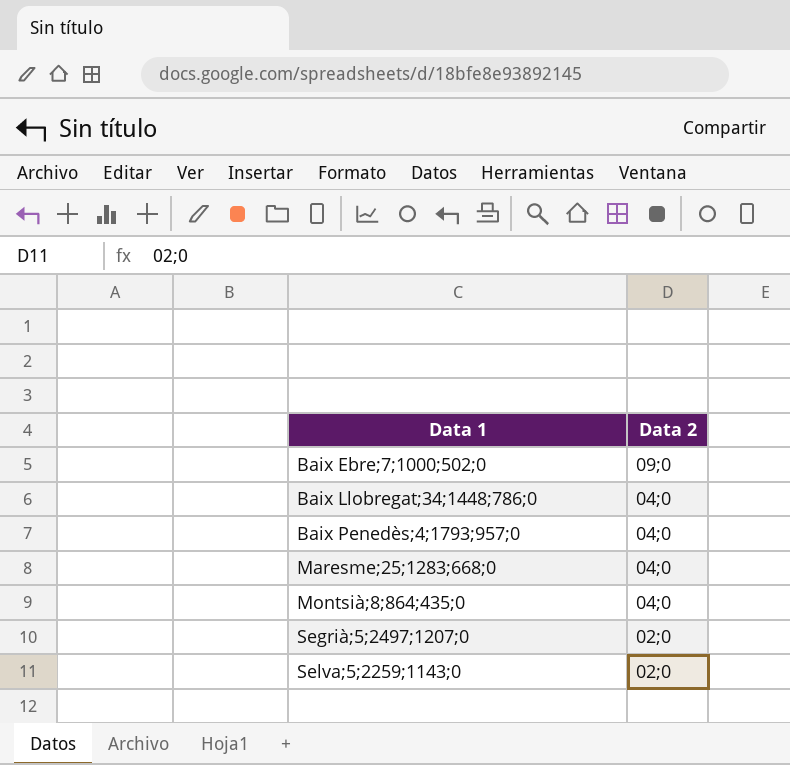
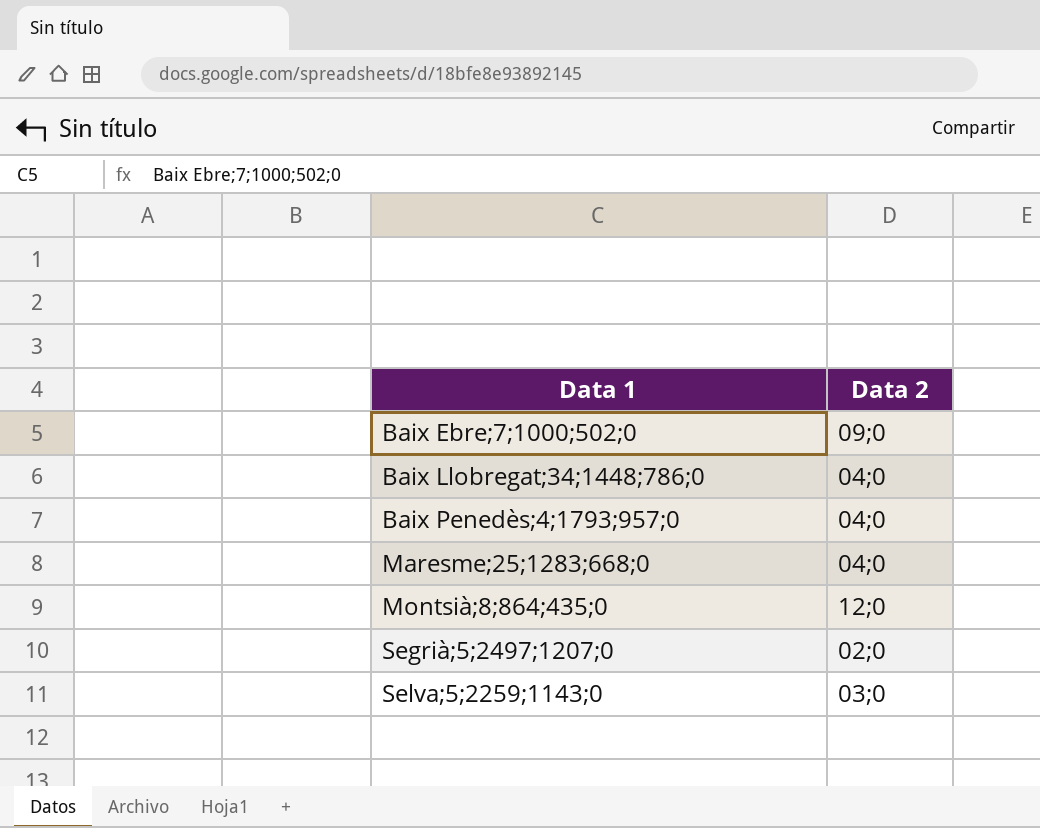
Montsià;8;864;435;0 | Data 2: 04;0 -> 12;0
Selva;5;2259;1143;0 | Data 2: 02;0 -> 03;0

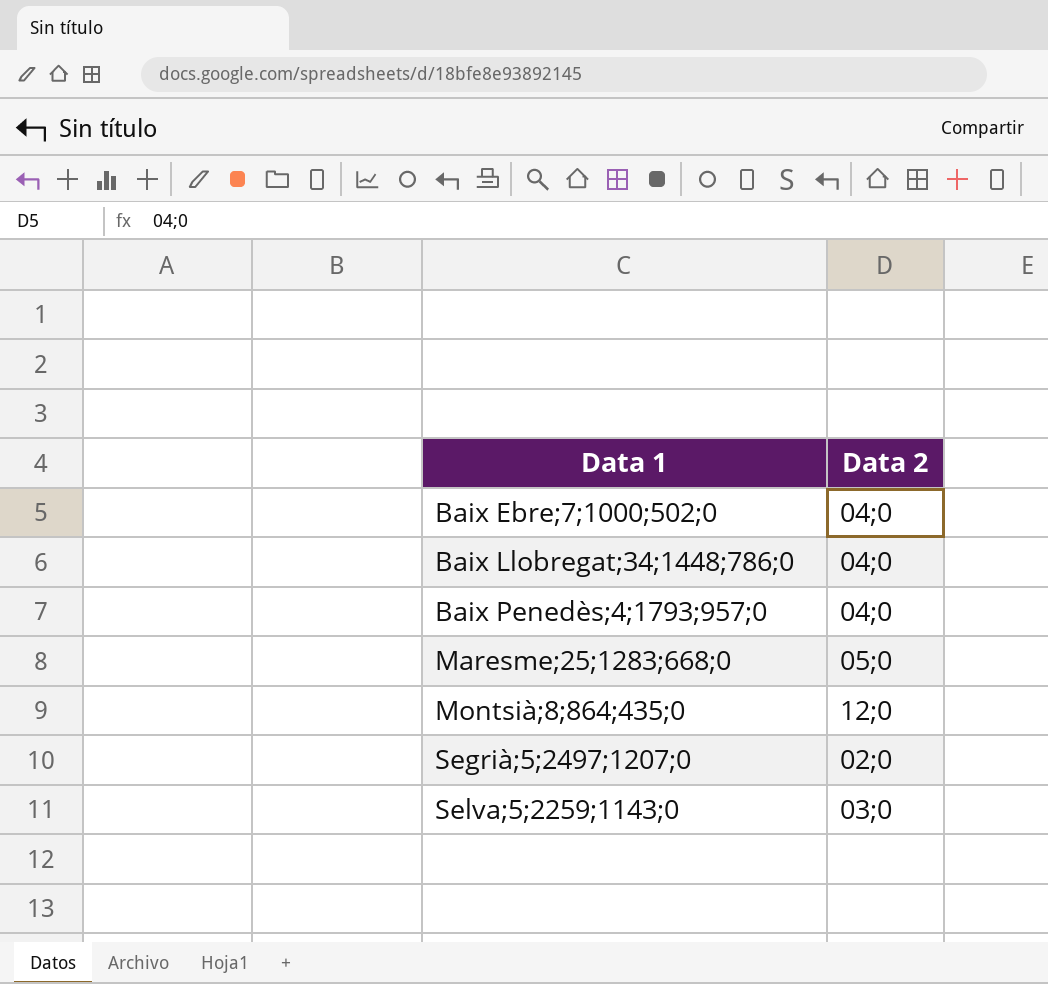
Baix Ebre;7;1000;502;0 | Data 2: 09;0 -> 04;0
Maresme;25;1283;668;0 | Data 2: 04;0 -> 05;0

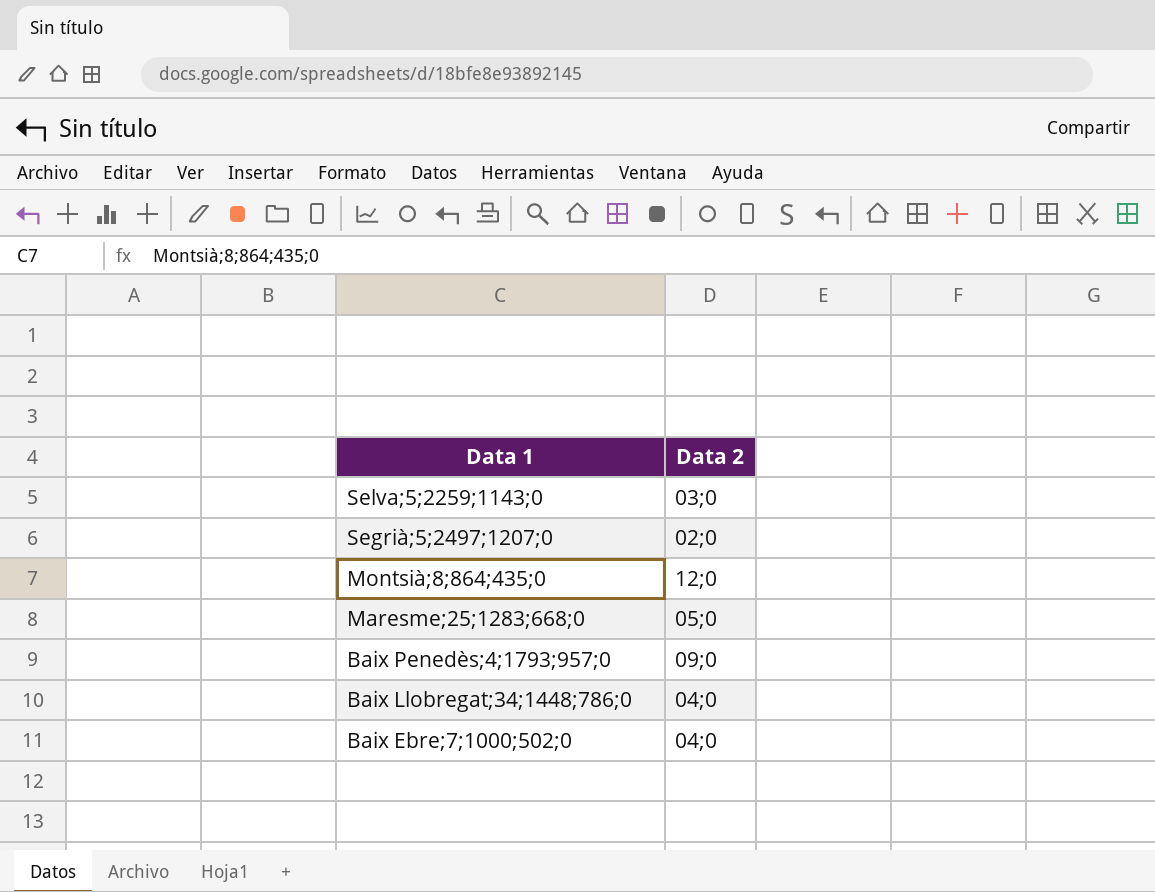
row order: Data 1 ascending -> Data 1 descending
Baix Penedès;4;1793;957;0 | Data 2: 04;0 -> 09;0

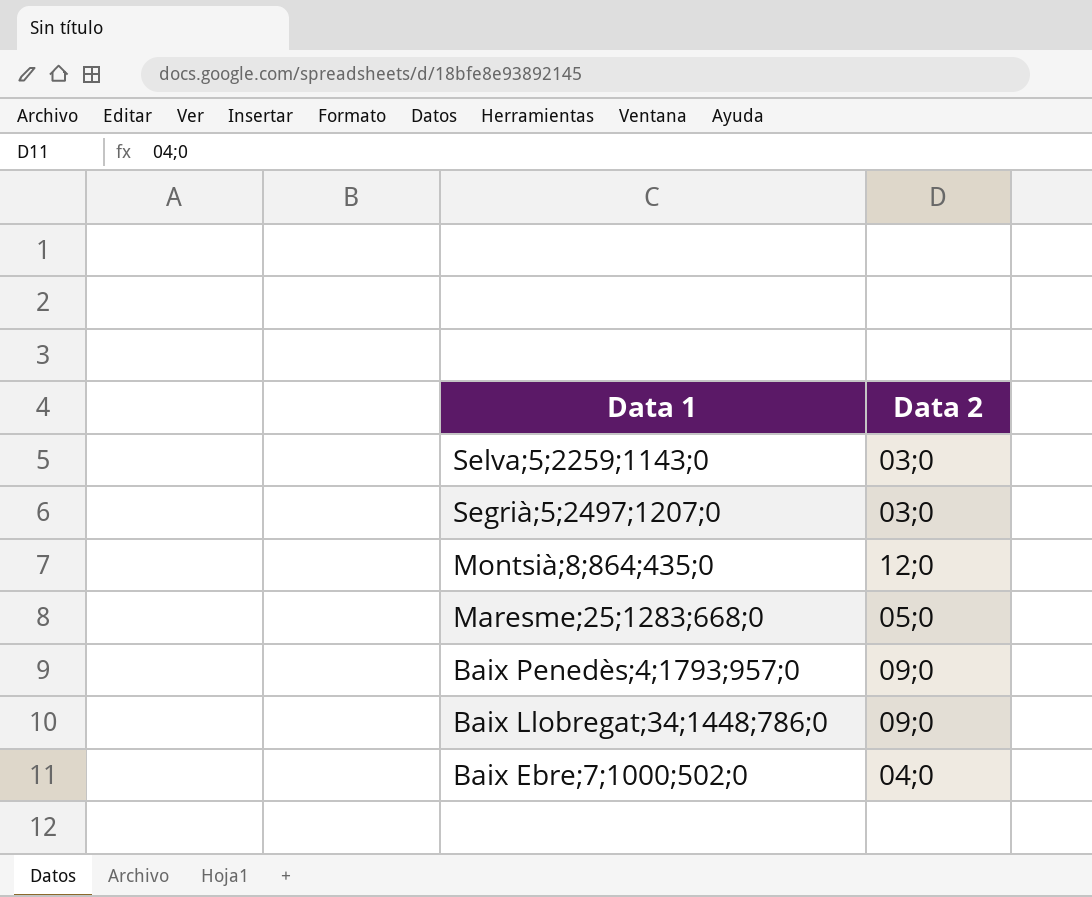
Segrià;5;2497;1207;0 | Data 2: 02;0 -> 03;0
Baix Llobregat;34;1448;786;0 | Data 2: 04;0 -> 09;0

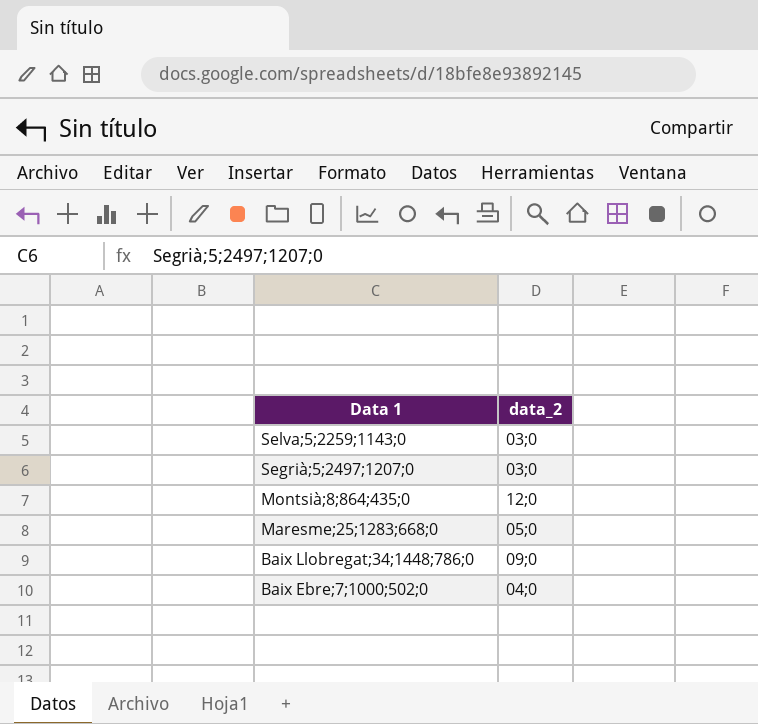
column name: Data 2 -> data_2
row Baix Penedès;4;1793;957;0: 09;0 -> none

